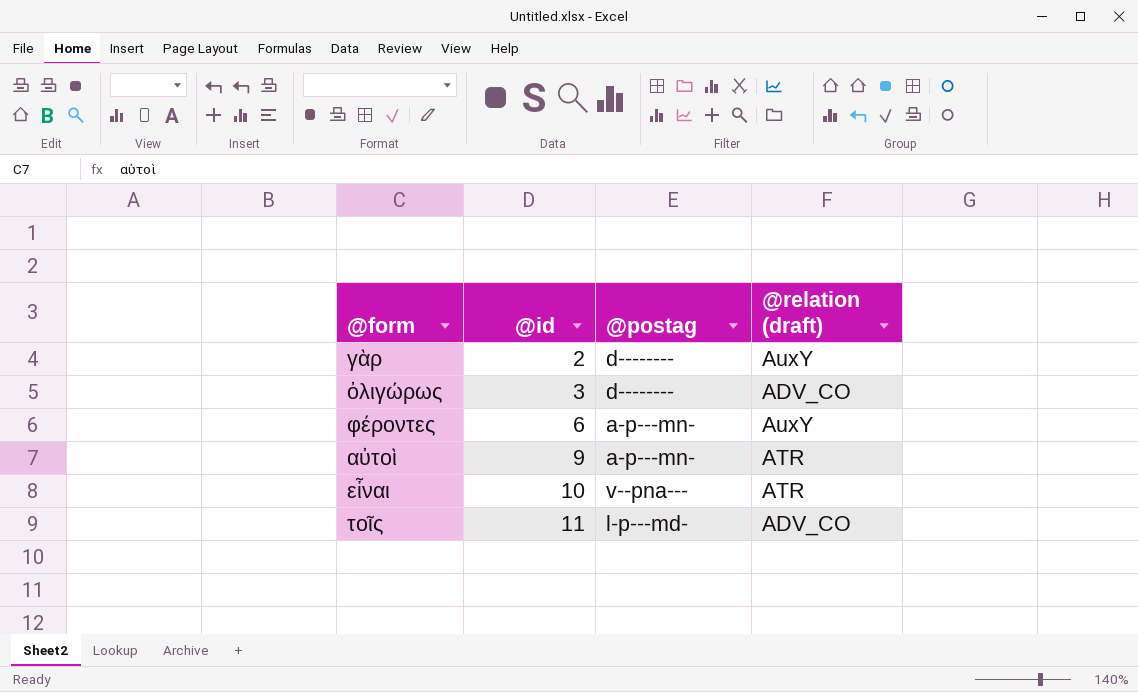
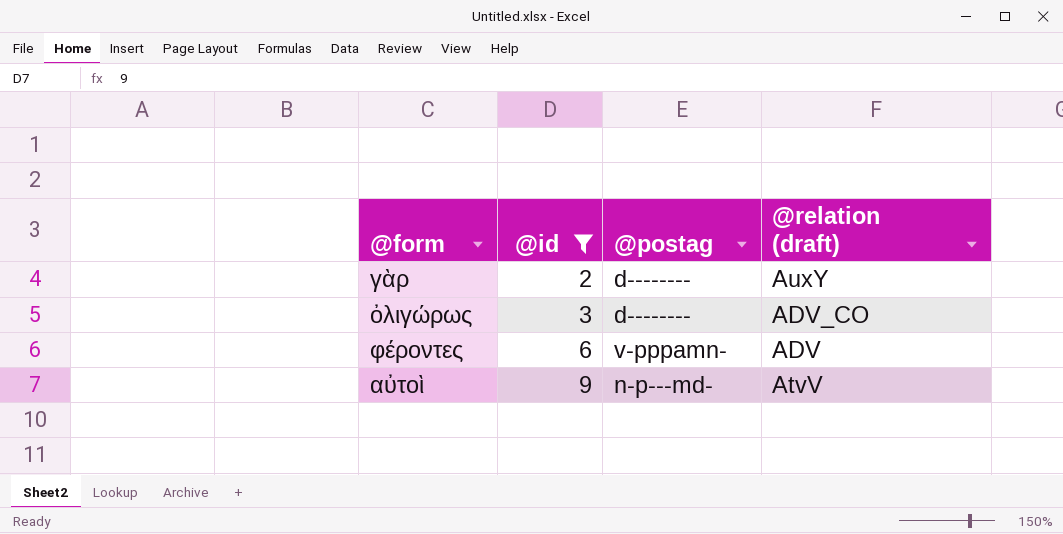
filter: none -> @id <= 9
φέροντες | @postag: a-p---mn- -> v-pppamn-
φέροντες | @relation (draft): AuxY -> ADV
αὐτοὶ | @postag: a-p---mn- -> n-p---md-
αὐτοὶ | @relation (draft): ATR -> AtvV

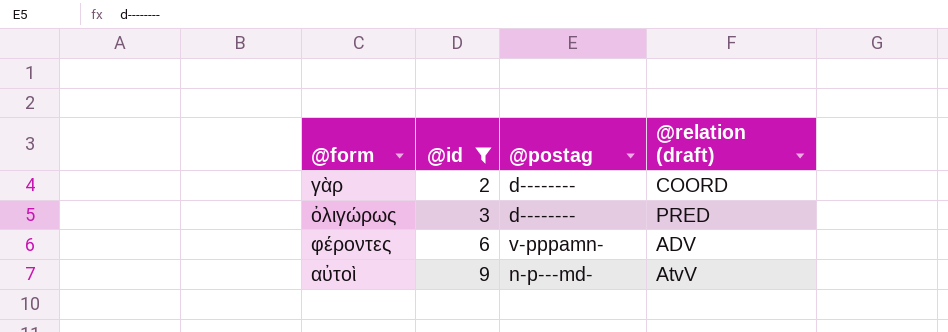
γὰρ | @relation (draft): AuxY -> COORD
ὀλιγώρως | @relation (draft): ADV_CO -> PRED

